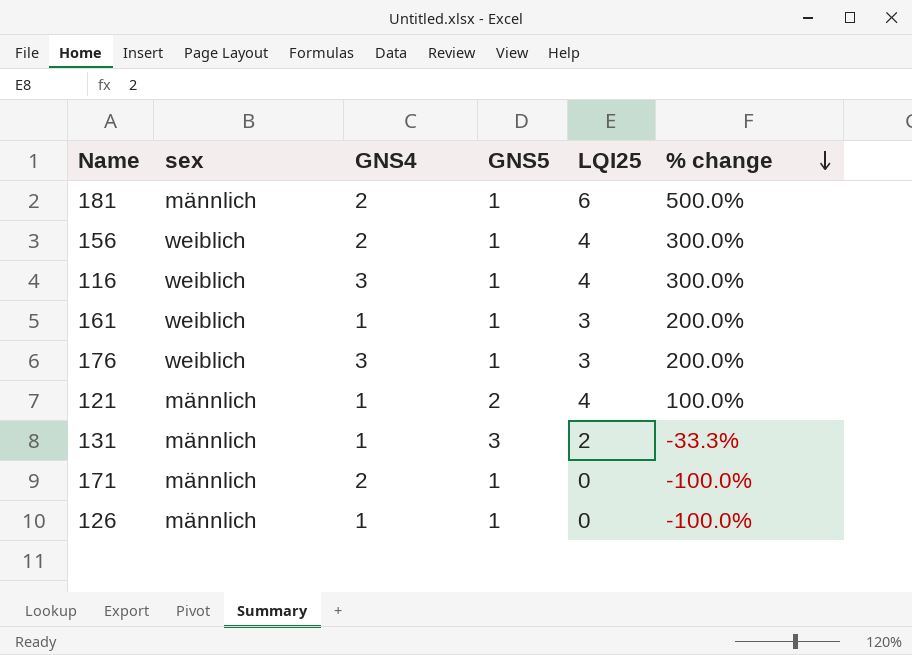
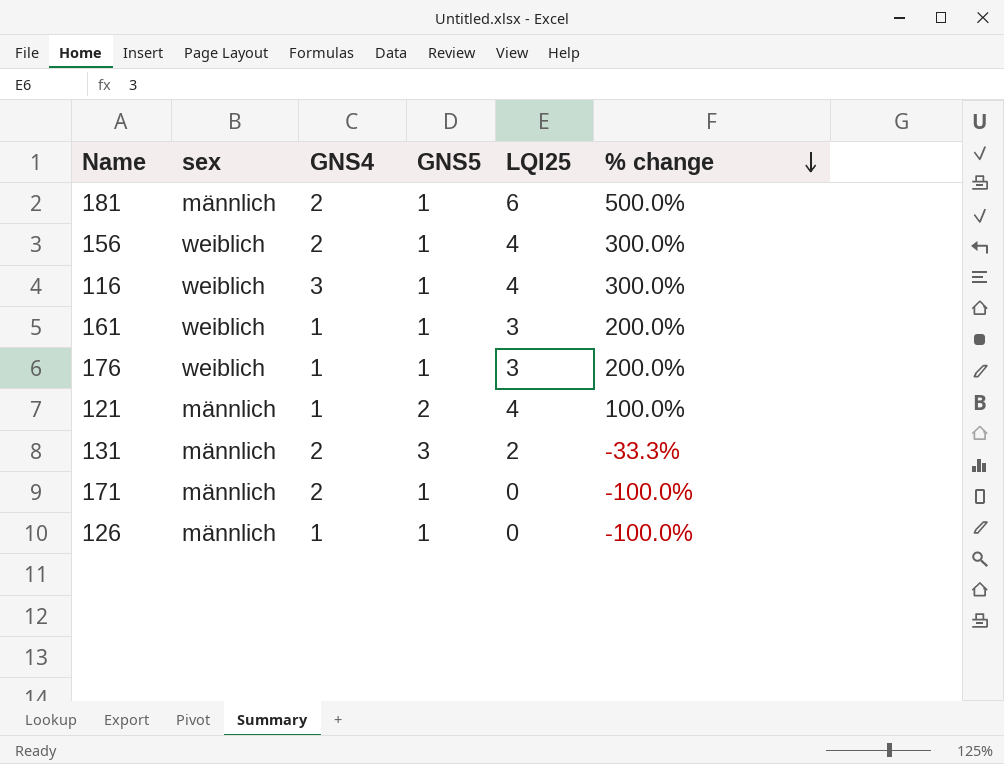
176 | GNS4: 3 -> 1
131 | GNS4: 1 -> 2

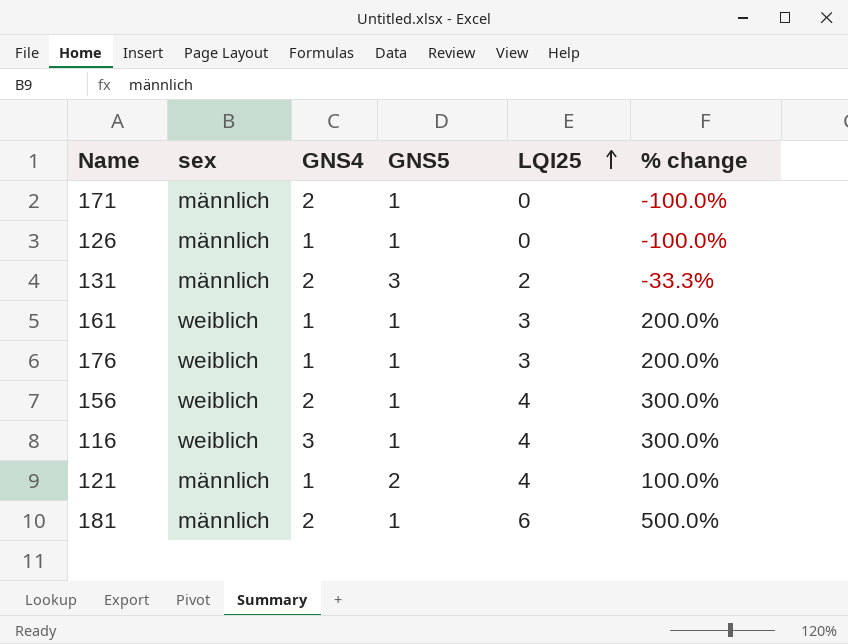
row order: % change descending -> LQI25 ascending

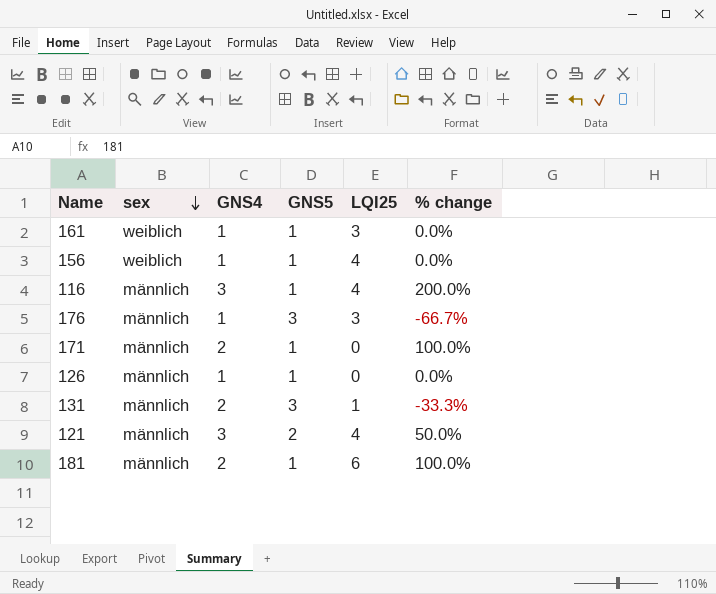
row order: LQI25 ascending -> sex descending
column % change | formula: ([LQI25] - [GNS5]) / [GNS5] -> ([GNS4] - [GNS5]) / [GNS5]
156 | GNS4: 2 -> 1
116 | sex: weiblich -> männlich
176 | sex: weiblich -> männlich
176 | GNS5: 1 -> 3
131 | LQI25: 2 -> 1
121 | GNS4: 1 -> 3

